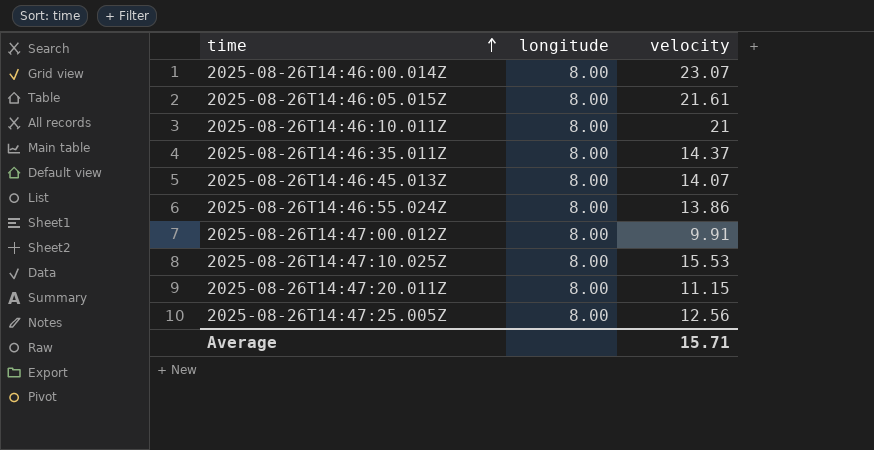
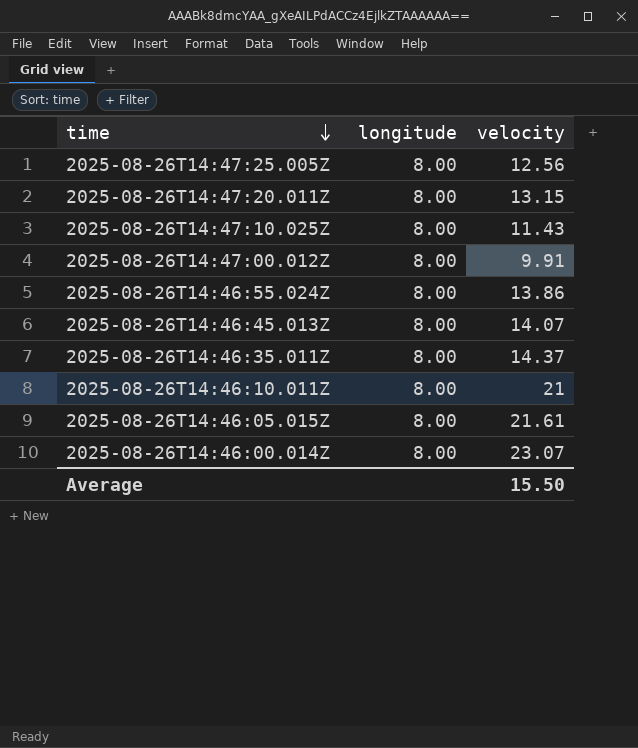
row order: time ascending -> time descending
2025-08-26T14:47:20.011Z | velocity: 11.15 -> 13.15
2025-08-26T14:47:10.025Z | velocity: 15.53 -> 11.43
Average | velocity: 15.71 -> 15.50

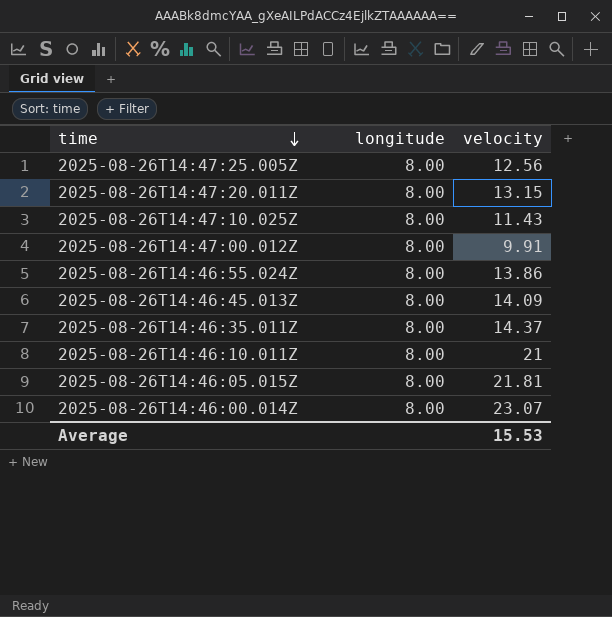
2025-08-26T14:46:45.013Z | velocity: 14.07 -> 14.09
2025-08-26T14:46:05.015Z | velocity: 21.61 -> 21.81
Average | velocity: 15.50 -> 15.53

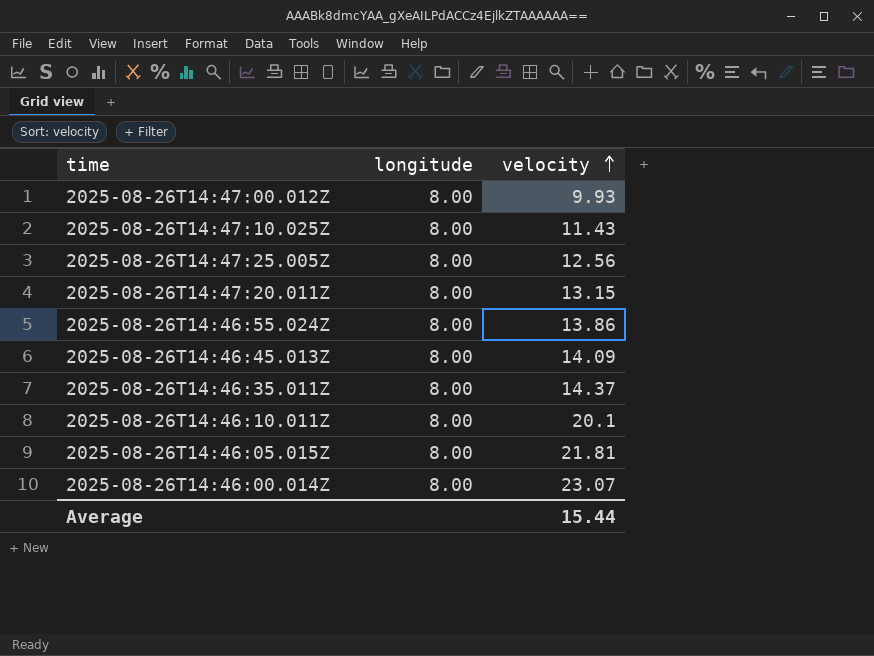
row order: time descending -> velocity ascending
2025-08-26T14:47:00.012Z | velocity: 9.91 -> 9.93
2025-08-26T14:46:10.011Z | velocity: 21 -> 20.1
Average | velocity: 15.53 -> 15.44

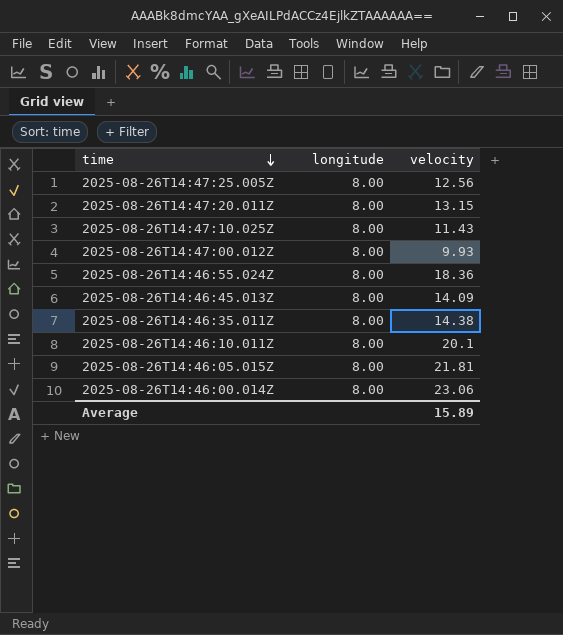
row order: velocity ascending -> time descending
2025-08-26T14:46:55.024Z | velocity: 13.86 -> 18.36
2025-08-26T14:46:35.011Z | velocity: 14.37 -> 14.38
2025-08-26T14:46:00.014Z | velocity: 23.07 -> 23.06
Average | velocity: 15.44 -> 15.89

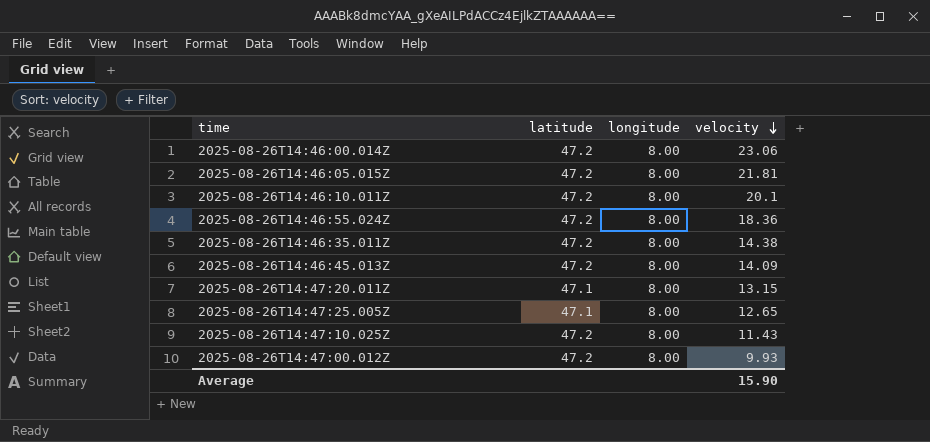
row order: time descending -> velocity descending
column latitude | position: none -> 2
2025-08-26T14:47:25.005Z | velocity: 12.56 -> 12.65
Average | velocity: 15.89 -> 15.90

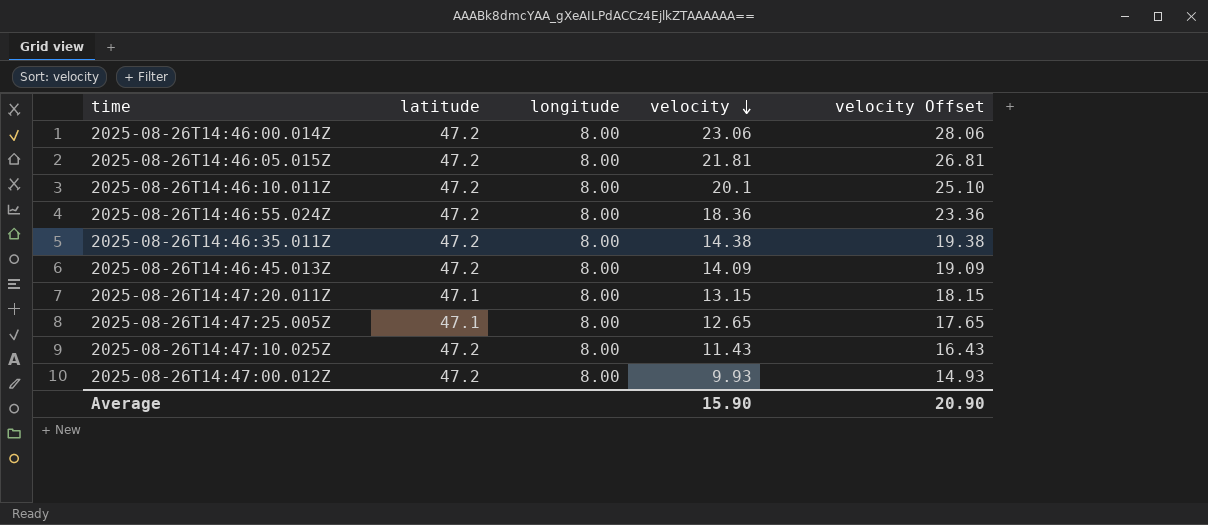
column velocity Offset | formula: none -> [velocity] + 5

